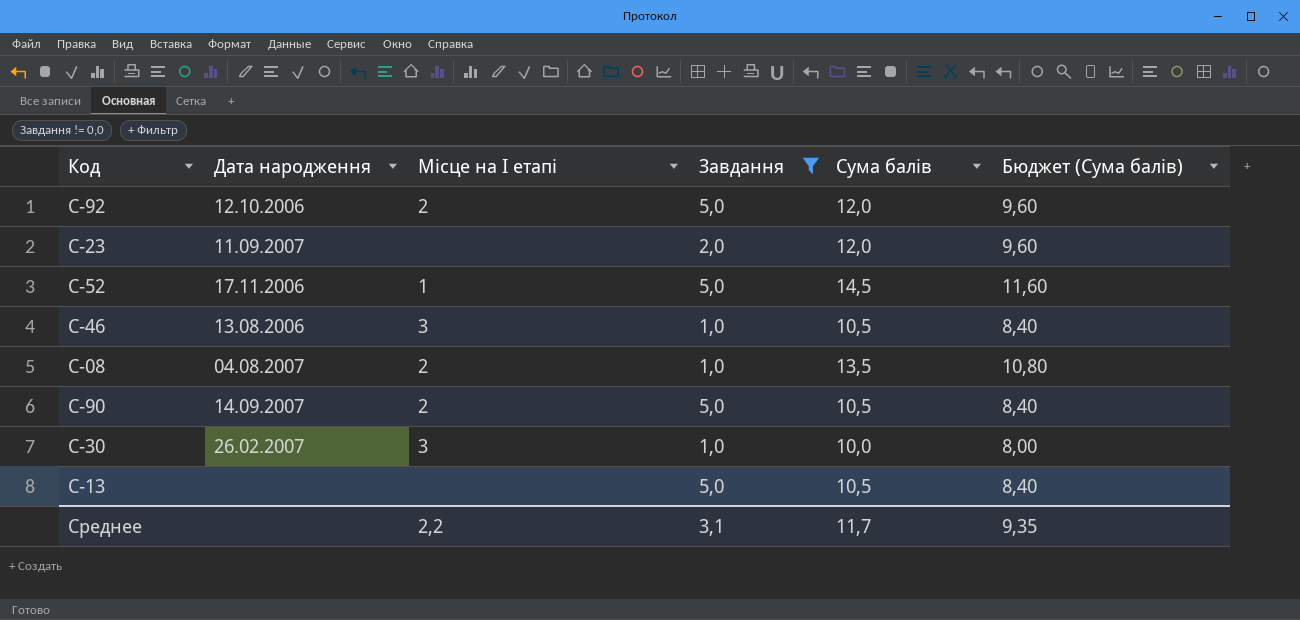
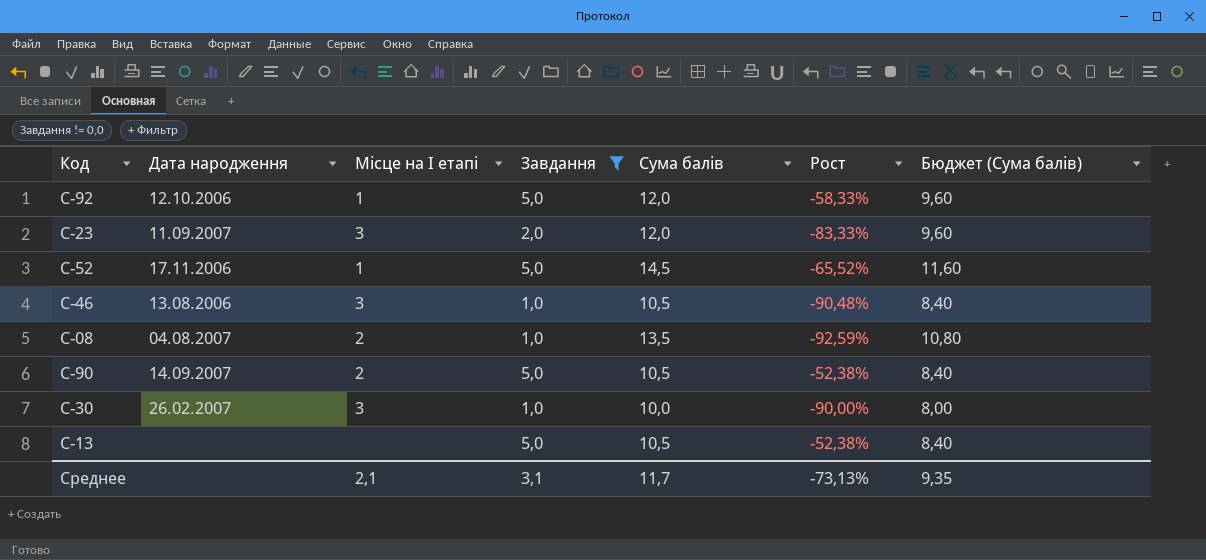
column Рост | formula: none -> ([Завдання] - [Сума балів]) / [Сума балів]
С-92 | Місце на І етапі: 2 -> 1
С-23 | Місце на І етапі: none -> 3
Среднее | Місце на І етапі: 2,2 -> 2,1

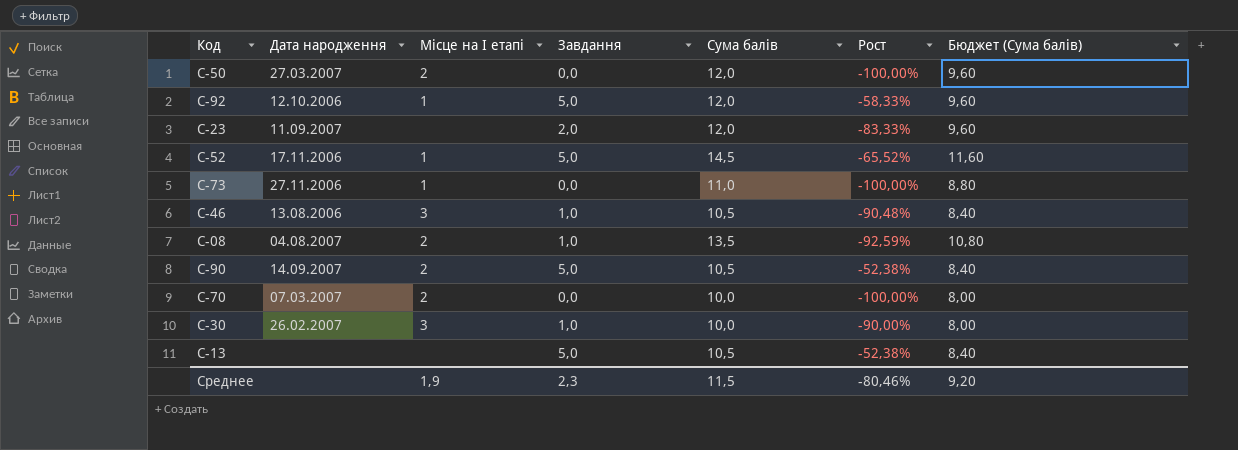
filter: Завдання != 0,0 -> none
С-23 | Місце на І етапі: 3 -> none
Среднее | Місце на І етапі: 2,1 -> 1,9
Среднее | Завдання: 3,1 -> 2,3
Среднее | Сума балів: 11,7 -> 11,5
Среднее | Рост: -73,13% -> -80,46%
Среднее | Бюджет (Сума балів): 9,35 -> 9,20

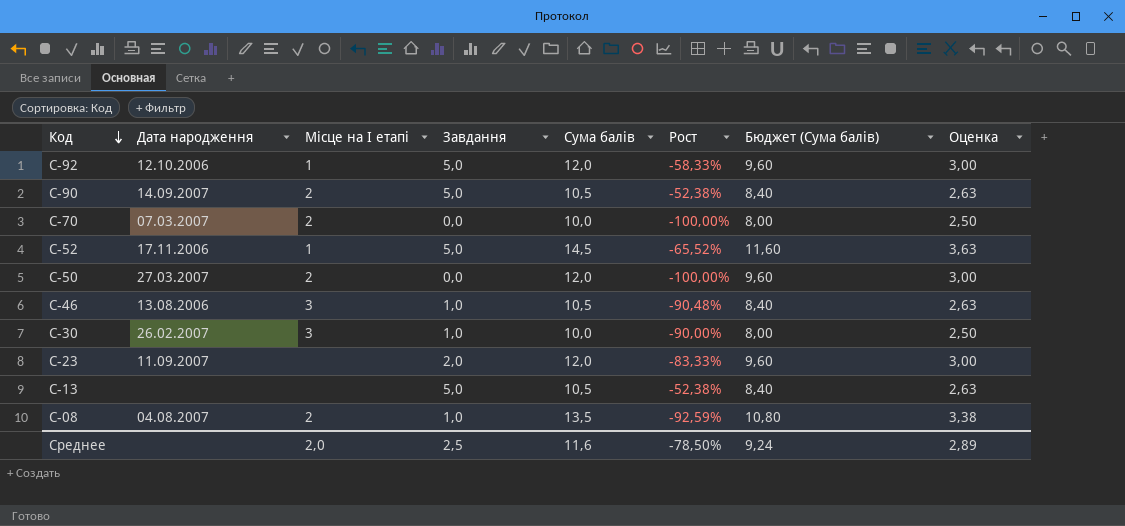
row order: none -> Код descending
column Оценка | formula: none -> [Сума балів] * 0,25
row С-73: 27.11.2006 | 1 | 0,0 | 11,0 | -100,00% | 8,80 -> none
Среднее | Місце на І етапі: 1,9 -> 2,0
Среднее | Завдання: 2,3 -> 2,5
Среднее | Сума балів: 11,5 -> 11,6
Среднее | Рост: -80,46% -> -78,50%
Среднее | Бюджет (Сума балів): 9,20 -> 9,24

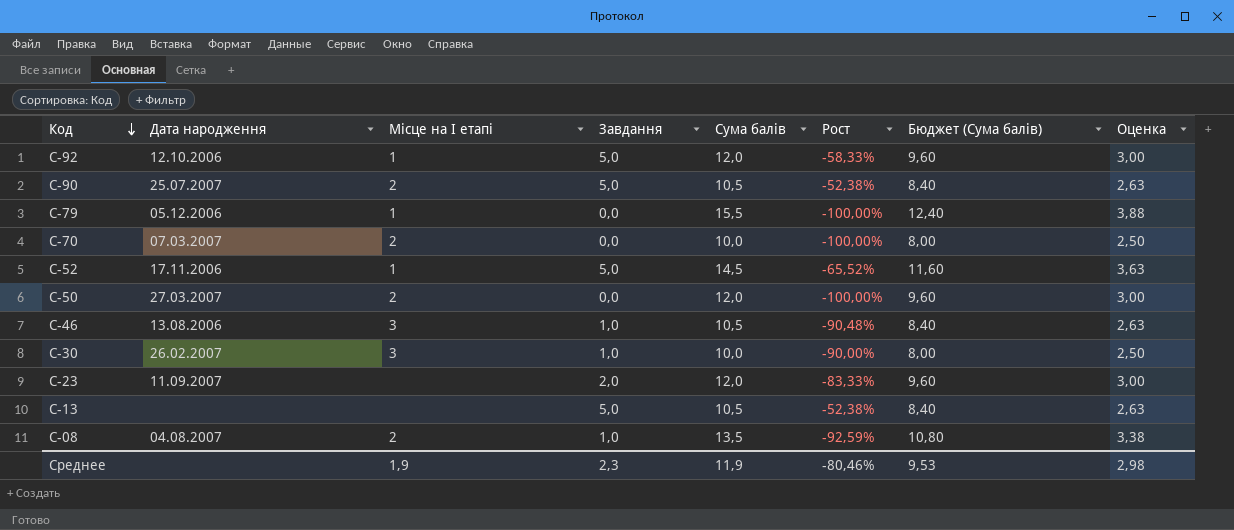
С-90 | Дата народження: 14.09.2007 -> 25.07.2007
row С-79: none -> 05.12.2006 | 1 | 0,0 | 15,5 | -100,00% | 12,40 | 3,88
Среднее | Місце на І етапі: 2,0 -> 1,9
Среднее | Завдання: 2,5 -> 2,3
Среднее | Сума балів: 11,6 -> 11,9
Среднее | Рост: -78,50% -> -80,46%
Среднее | Бюджет (Сума балів): 9,24 -> 9,53
Среднее | Оценка: 2,89 -> 2,98

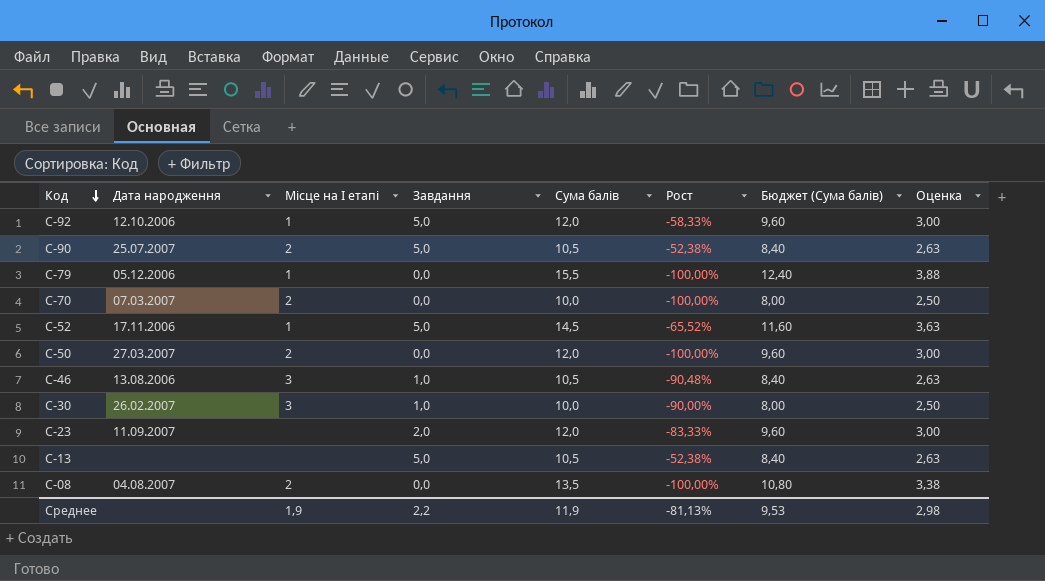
С-08 | Завдання: 1,0 -> 0,0
С-08 | Рост: -92,59% -> -100,00%
Среднее | Завдання: 2,3 -> 2,2
Среднее | Рост: -80,46% -> -81,13%

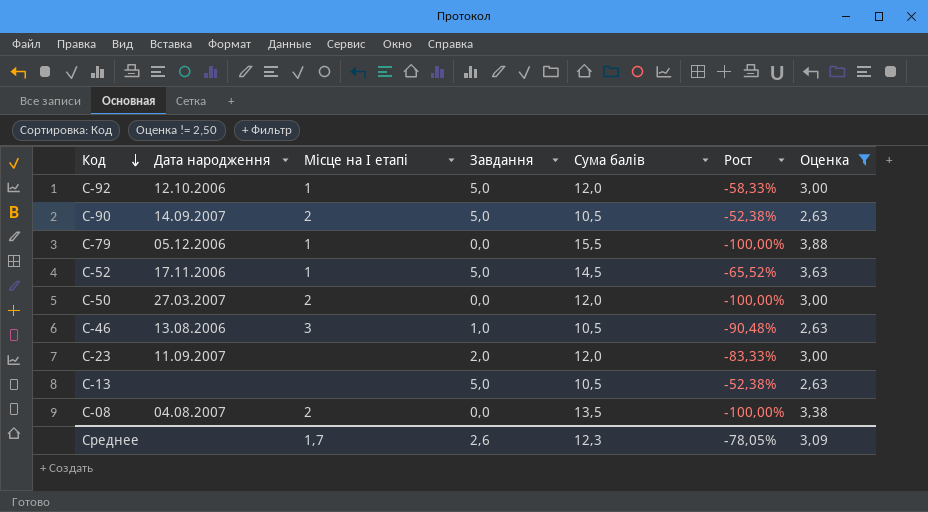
filter: none -> Оценка != 2,50
column Бюджет (Сума балів) | formula: [Сума балів] * 0,8 -> none
С-90 | Дата народження: 25.07.2007 -> 14.09.2007
Среднее | Місце на І етапі: 1,9 -> 1,7
Среднее | Завдання: 2,2 -> 2,6
Среднее | Сума балів: 11,9 -> 12,3
Среднее | Рост: -81,13% -> -78,05%
Среднее | Оценка: 2,98 -> 3,09

